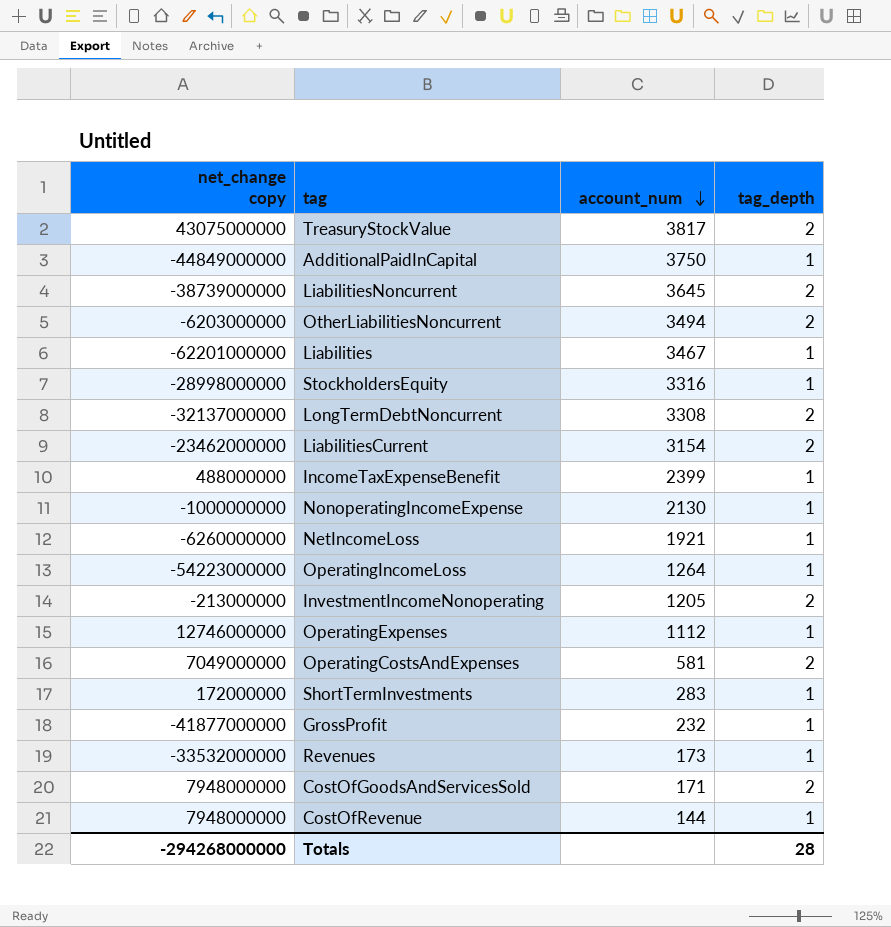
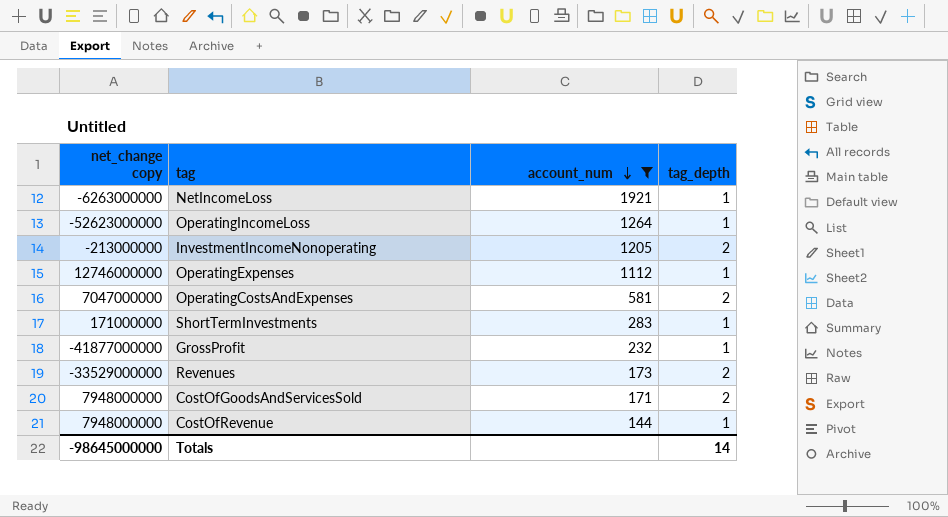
filter: none -> account_num <= 1921
NetIncomeLoss | net_change copy: -6260000000 -> -6263000000
OperatingIncomeLoss | net_change copy: -54223000000 -> -52623000000
OperatingCostsAndExpenses | net_change copy: 7049000000 -> 7047000000
ShortTermInvestments | net_change copy: 172000000 -> 171000000
Revenues | net_change copy: -33532000000 -> -33529000000
Revenues | tag_depth: 1 -> 2
Totals | net_change copy: -294268000000 -> -98645000000
Totals | tag_depth: 28 -> 14

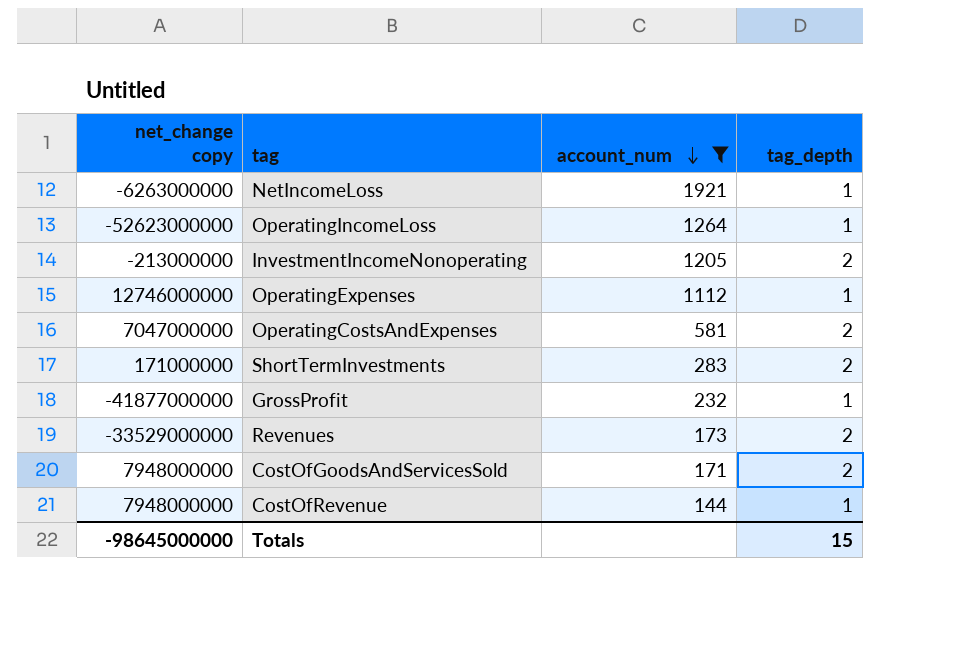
ShortTermInvestments | tag_depth: 1 -> 2
Totals | tag_depth: 14 -> 15

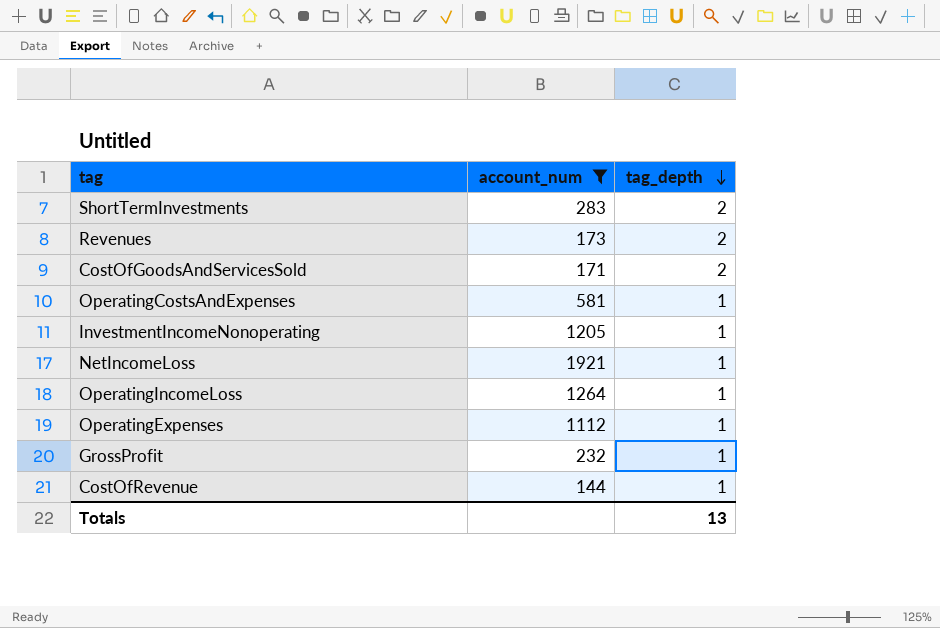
row order: account_num descending -> tag_depth descending
column net_change copy | position: 1 -> none
OperatingCostsAndExpenses | tag_depth: 2 -> 1
InvestmentIncomeNonoperating | tag_depth: 2 -> 1
Totals | tag_depth: 15 -> 13

